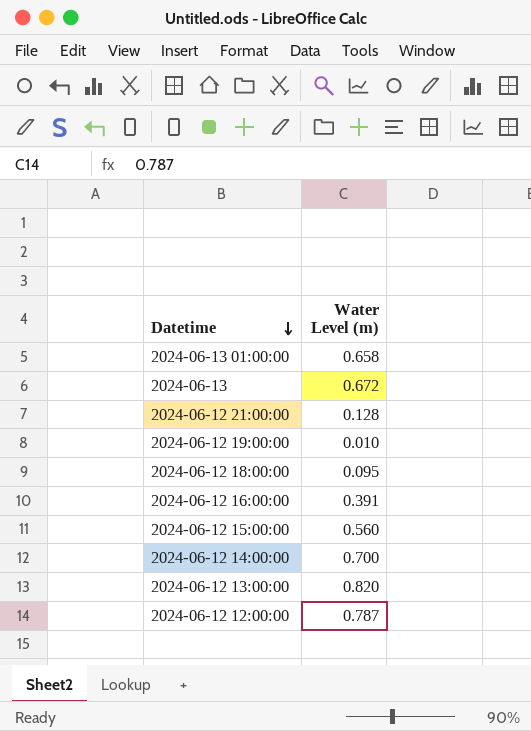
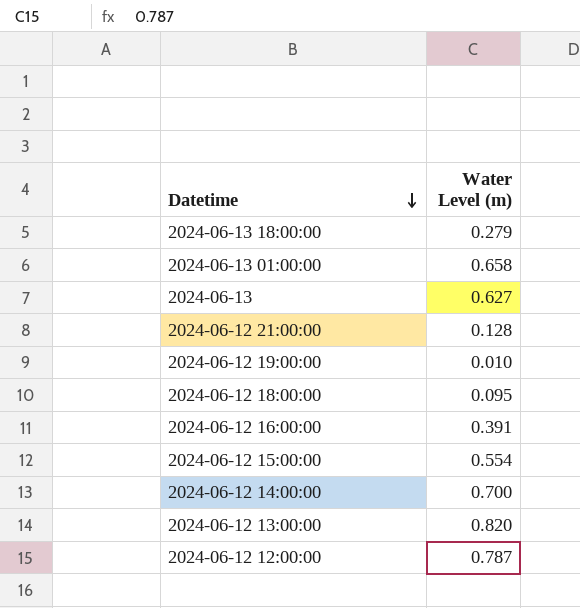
row 2024-06-13 18:00:00: none -> 0.279
2024-06-13 | Water Level (m): 0.672 -> 0.627
2024-06-12 15:00:00 | Water Level (m): 0.560 -> 0.554

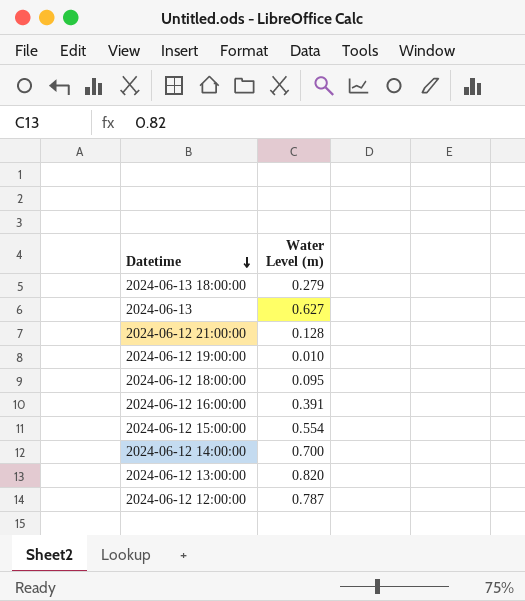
row 2024-06-13 01:00:00: 0.658 -> none

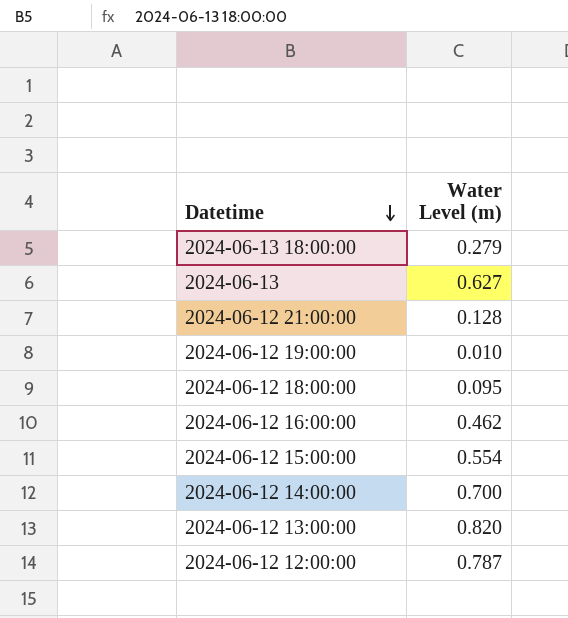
2024-06-12 16:00:00 | Water Level (m): 0.391 -> 0.462

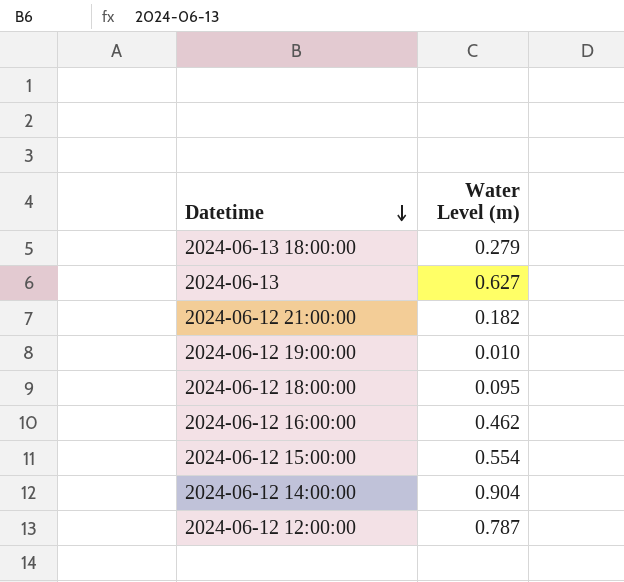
row 2024-06-12 13:00:00: 0.820 -> none
2024-06-12 21:00:00 | Water Level (m): 0.128 -> 0.182
2024-06-12 14:00:00 | Water Level (m): 0.700 -> 0.904

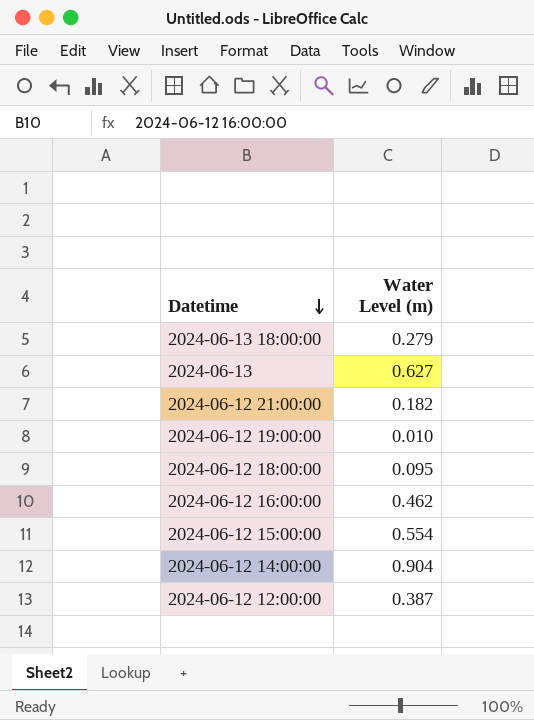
2024-06-12 12:00:00 | Water Level (m): 0.787 -> 0.387

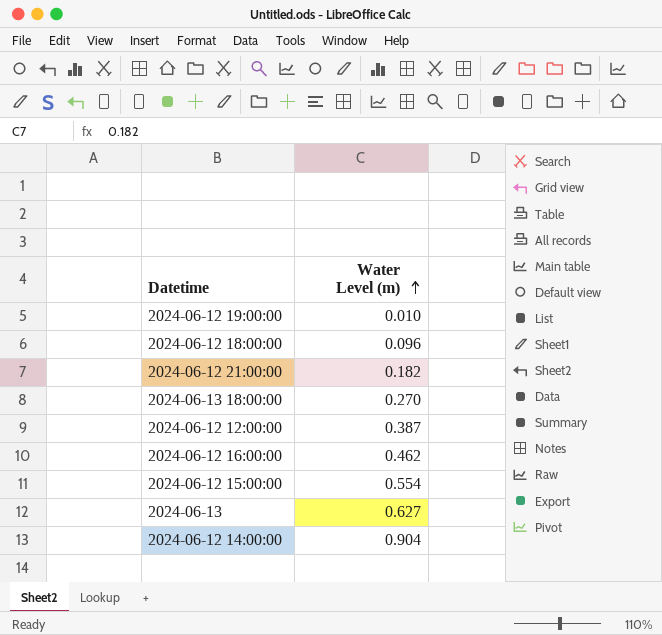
row order: Datetime descending -> Water Level (m) ascending
2024-06-12 18:00:00 | Water Level (m): 0.095 -> 0.096
2024-06-13 18:00:00 | Water Level (m): 0.279 -> 0.270

